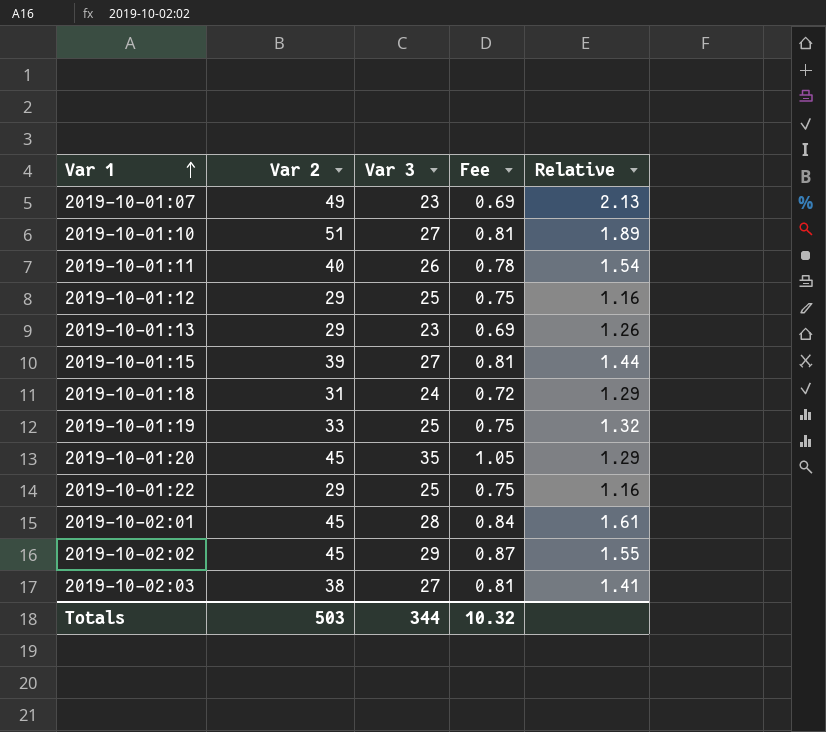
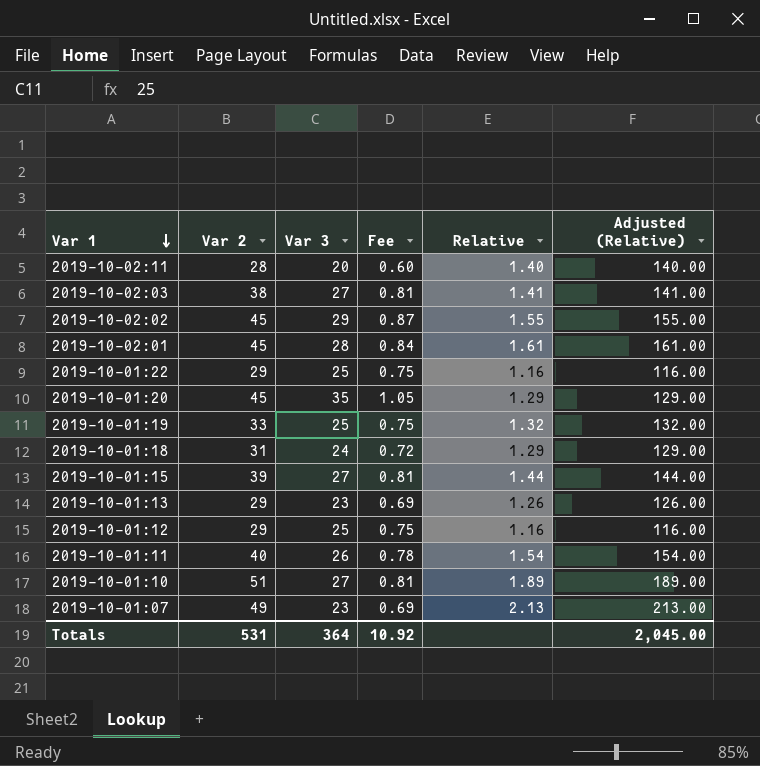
row order: Var 1 ascending -> Var 1 descending
column Adjusted (Relative) | formula: none -> [Relative] * 100
row 2019-10-02:11: none -> 28 | 20 | 0.60 | 1.40 | 140.00
Totals | Var 2: 503 -> 531
Totals | Var 3: 344 -> 364
Totals | Fee: 10.32 -> 10.92

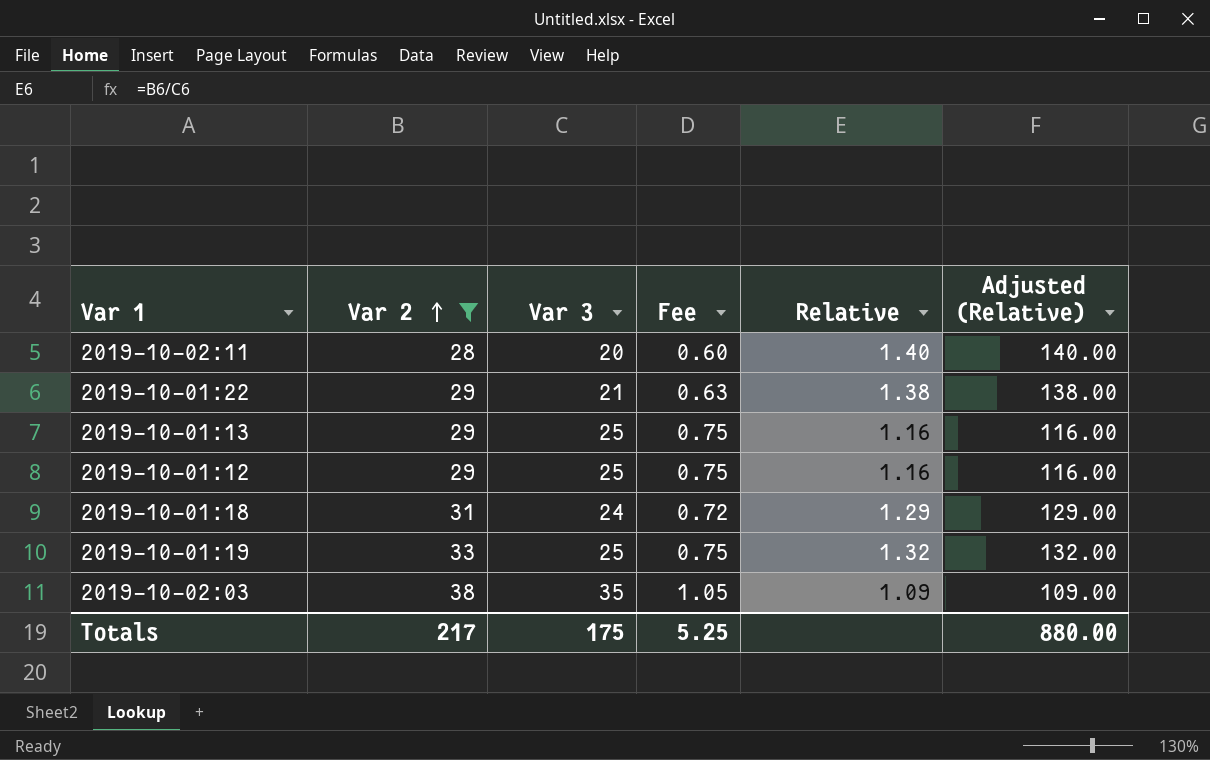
filter: none -> Var 2 <= 38
row order: Var 1 descending -> Var 2 ascending
2019-10-01:22 | Var 3: 25 -> 21
2019-10-01:22 | Fee: 0.75 -> 0.63
2019-10-01:22 | Relative: 1.16 -> 1.38
2019-10-01:22 | Adjusted (Relative): 116.00 -> 138.00
2019-10-01:13 | Var 3: 23 -> 25
2019-10-01:13 | Fee: 0.69 -> 0.75
2019-10-01:13 | Relative: 1.26 -> 1.16
2019-10-01:13 | Adjusted (Relative): 126.00 -> 116.00
2019-10-02:03 | Var 3: 27 -> 35
2019-10-02:03 | Fee: 0.81 -> 1.05
2019-10-02:03 | Relative: 1.41 -> 1.09
2019-10-02:03 | Adjusted (Relative): 141.00 -> 109.00
Totals | Var 2: 531 -> 217
Totals | Var 3: 364 -> 175
Totals | Fee: 10.92 -> 5.25
Totals | Adjusted (Relative): 2,045.00 -> 880.00

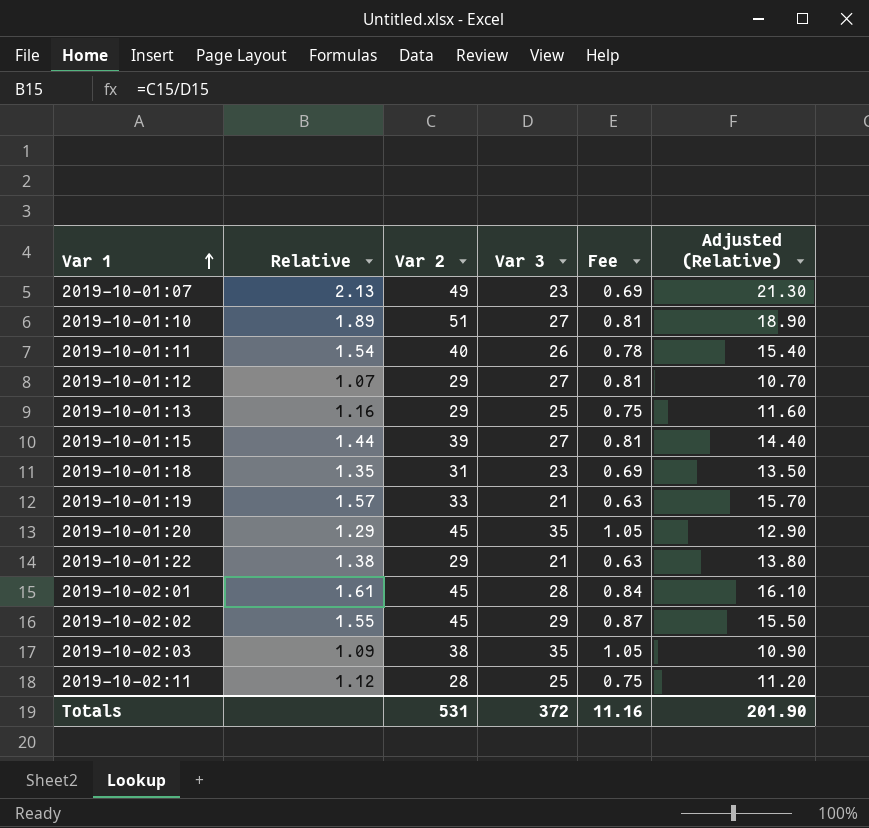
filter: Var 2 <= 38 -> none
row order: Var 2 ascending -> Var 1 ascending
column Relative | position: 5 -> 2
column Adjusted (Relative) | formula: [Relative] * 100 -> [Relative] * 10
2019-10-01:12 | Relative: 1.16 -> 1.07
2019-10-01:12 | Var 3: 25 -> 27
2019-10-01:12 | Fee: 0.75 -> 0.81
2019-10-01:18 | Relative: 1.29 -> 1.35
2019-10-01:18 | Var 3: 24 -> 23
2019-10-01:18 | Fee: 0.72 -> 0.69
2019-10-01:19 | Relative: 1.32 -> 1.57
2019-10-01:19 | Var 3: 25 -> 21
2019-10-01:19 | Fee: 0.75 -> 0.63
2019-10-02:11 | Relative: 1.40 -> 1.12
2019-10-02:11 | Var 3: 20 -> 25
2019-10-02:11 | Fee: 0.60 -> 0.75
Totals | Var 2: 217 -> 531
Totals | Var 3: 175 -> 372
Totals | Fee: 5.25 -> 11.16
Totals | Adjusted (Relative): 880.00 -> 201.90

